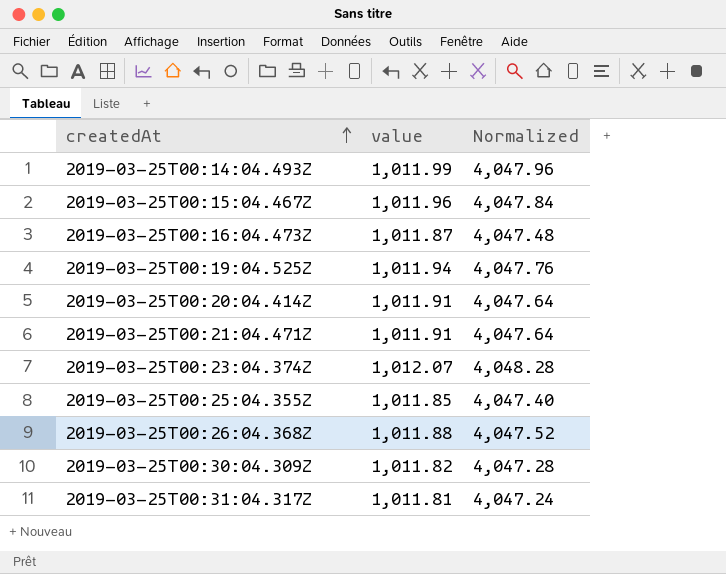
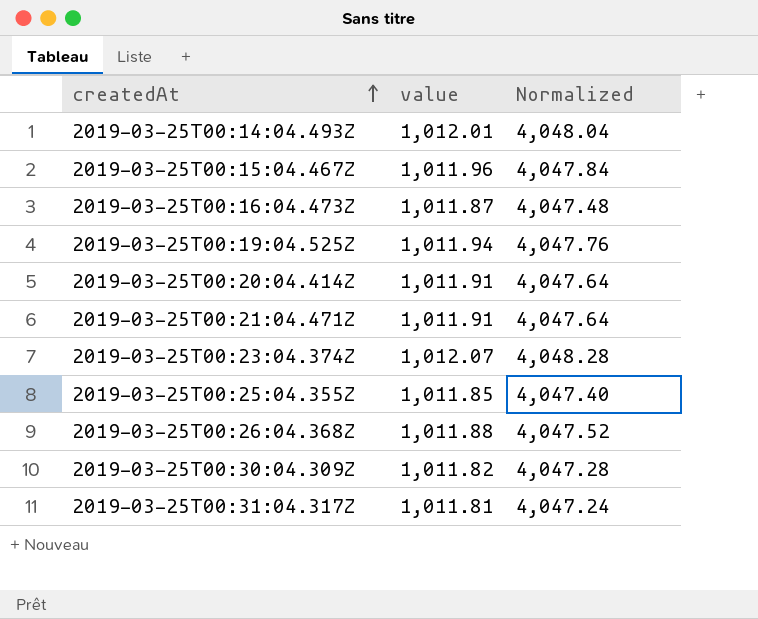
2019-03-25T00:14:04.493Z | value: 1,011.99 -> 1,012.01
2019-03-25T00:14:04.493Z | Normalized: 4,047.96 -> 4,048.04

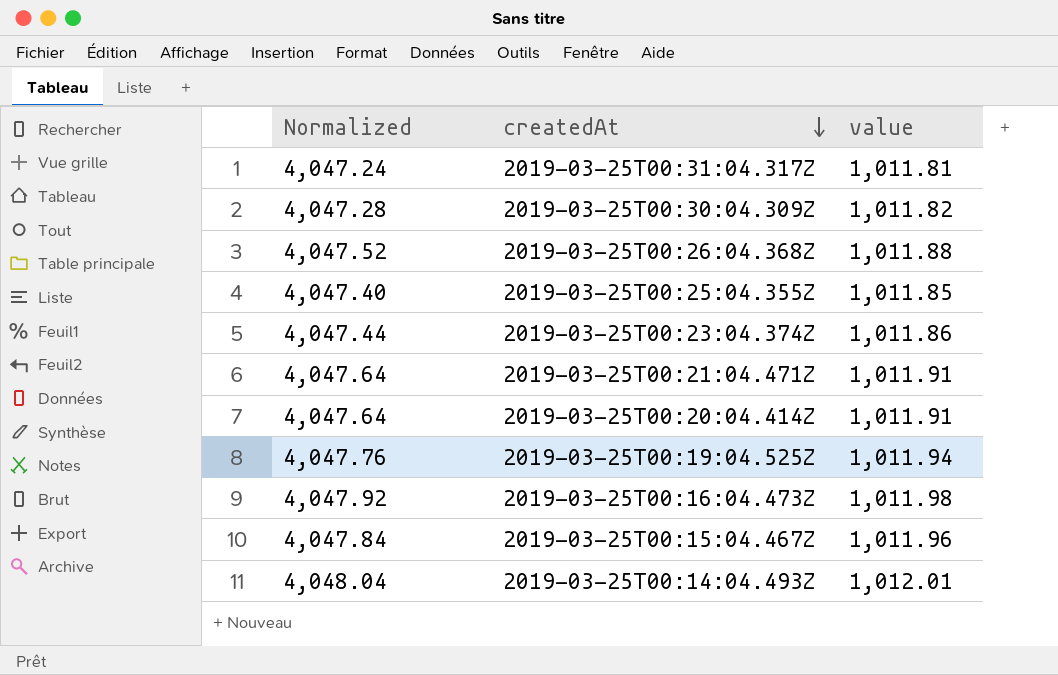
row order: createdAt ascending -> createdAt descending
column Normalized | position: 3 -> 1
2019-03-25T00:23:04.374Z | Normalized: 4,048.28 -> 4,047.44
2019-03-25T00:23:04.374Z | value: 1,012.07 -> 1,011.86
2019-03-25T00:16:04.473Z | Normalized: 4,047.48 -> 4,047.92
2019-03-25T00:16:04.473Z | value: 1,011.87 -> 1,011.98

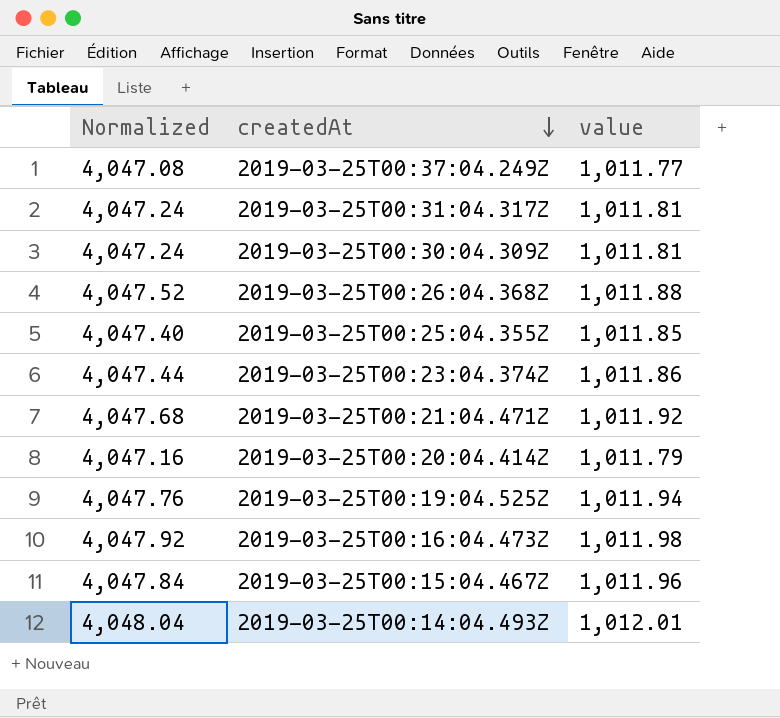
row 2019-03-25T00:37:04.249Z: none -> 4,047.08 | 1,011.77
2019-03-25T00:30:04.309Z | Normalized: 4,047.28 -> 4,047.24
2019-03-25T00:30:04.309Z | value: 1,011.82 -> 1,011.81
2019-03-25T00:21:04.471Z | Normalized: 4,047.64 -> 4,047.68
2019-03-25T00:21:04.471Z | value: 1,011.91 -> 1,011.92
2019-03-25T00:20:04.414Z | Normalized: 4,047.64 -> 4,047.16
2019-03-25T00:20:04.414Z | value: 1,011.91 -> 1,011.79

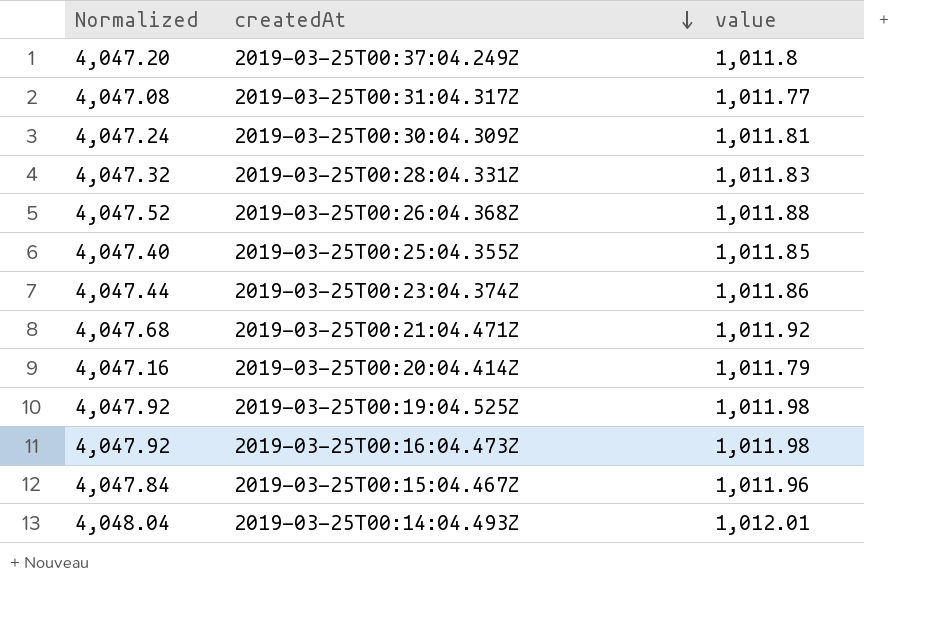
2019-03-25T00:37:04.249Z | Normalized: 4,047.08 -> 4,047.20
2019-03-25T00:37:04.249Z | value: 1,011.77 -> 1,011.8
2019-03-25T00:31:04.317Z | Normalized: 4,047.24 -> 4,047.08
2019-03-25T00:31:04.317Z | value: 1,011.81 -> 1,011.77
row 2019-03-25T00:28:04.331Z: none -> 4,047.32 | 1,011.83
2019-03-25T00:19:04.525Z | Normalized: 4,047.76 -> 4,047.92
2019-03-25T00:19:04.525Z | value: 1,011.94 -> 1,011.98

